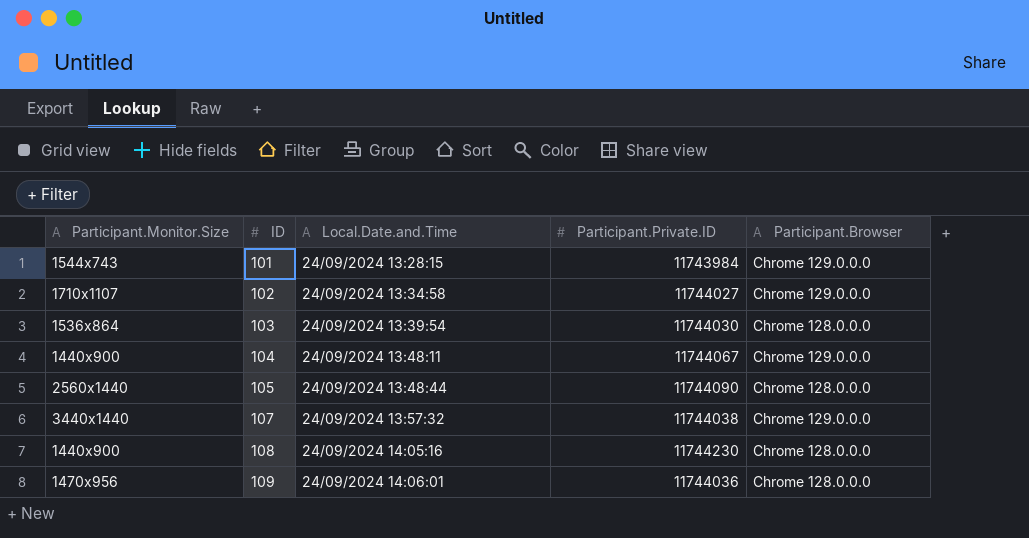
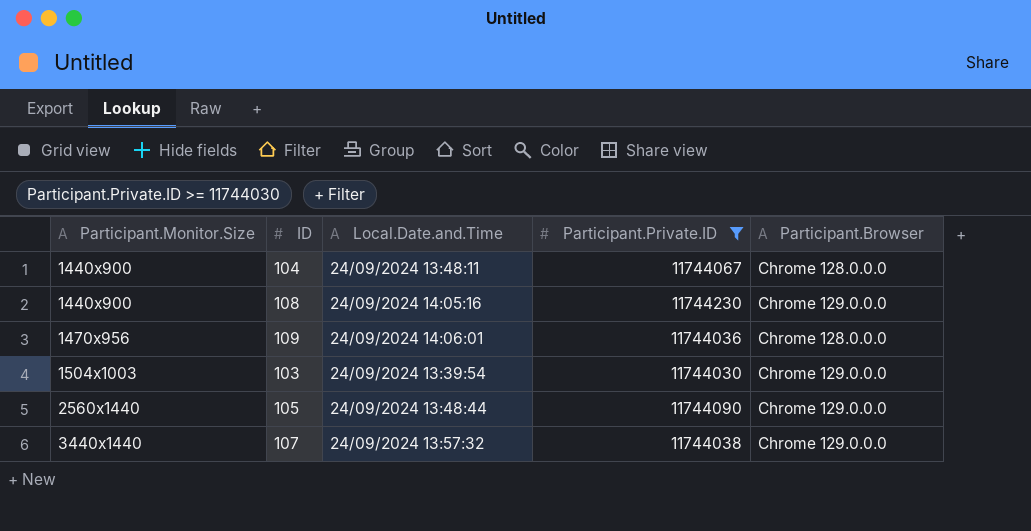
filter: none -> Participant.Private.ID >= 11744030
row order: ID ascending -> Participant.Monitor.Size ascending
104 | Participant.Browser: Chrome 129.0.0.0 -> Chrome 128.0.0.0
108 | Participant.Browser: Chrome 128.0.0.0 -> Chrome 129.0.0.0
103 | Participant.Monitor.Size: 1536x864 -> 1504x1003
103 | Participant.Browser: Chrome 128.0.0.0 -> Chrome 129.0.0.0
105 | Participant.Browser: Chrome 128.0.0.0 -> Chrome 129.0.0.0

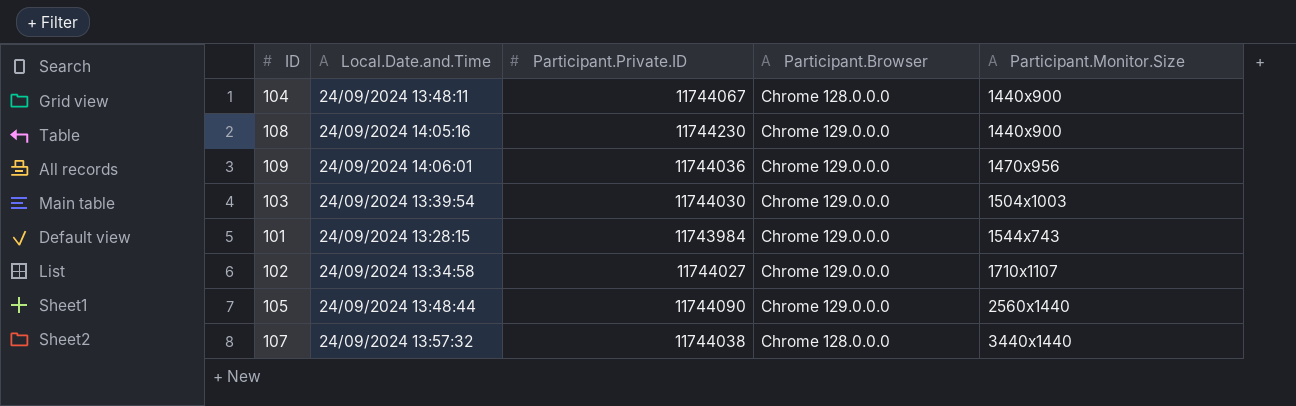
filter: Participant.Private.ID >= 11744030 -> none
column Participant.Monitor.Size | position: 1 -> 5
109 | Participant.Browser: Chrome 128.0.0.0 -> Chrome 129.0.0.0
107 | Participant.Browser: Chrome 129.0.0.0 -> Chrome 128.0.0.0

